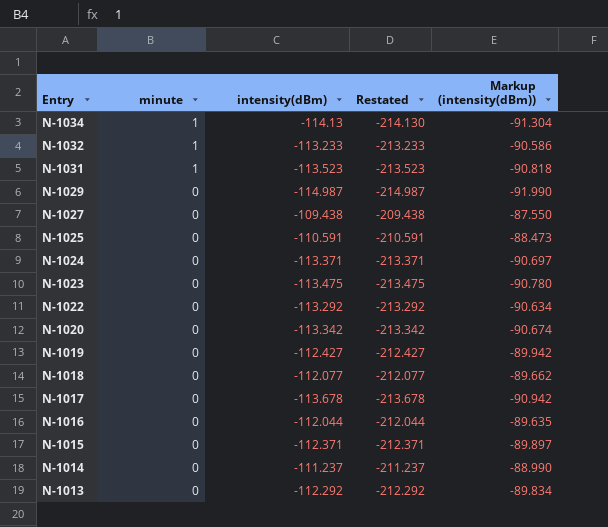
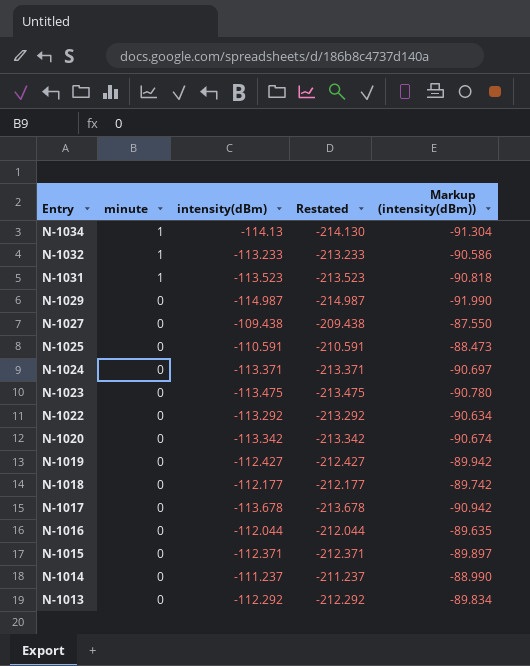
N-1018 | intensity(dBm): -112.077 -> -112.177
N-1018 | Restated: -212.077 -> -212.177
N-1018 | Markup (intensity(dBm)): -89.662 -> -89.742

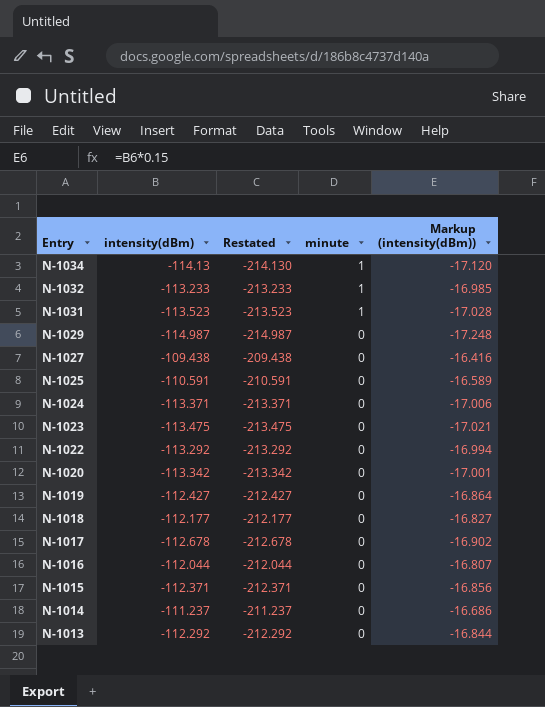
column minute | position: 2 -> 4
column Markup (intensity(dBm)) | formula: [intensity(dBm)] * 0.8 -> [intensity(dBm)] * 0.15
N-1017 | intensity(dBm): -113.678 -> -112.678
N-1017 | Restated: -213.678 -> -212.678

